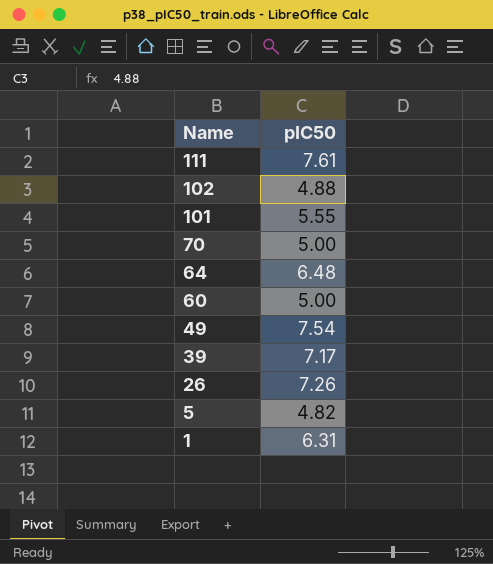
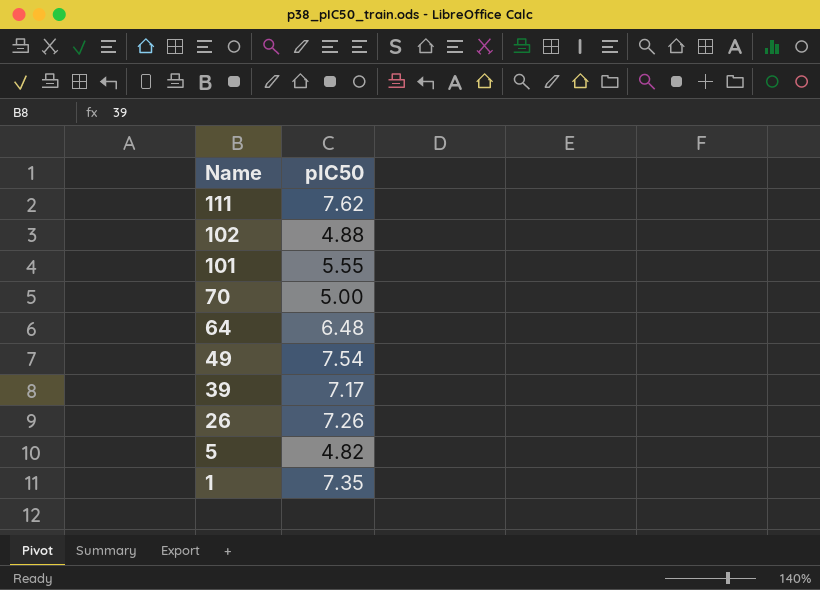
row 60: 5.00 -> none
111 | pIC50: 7.61 -> 7.62
1 | pIC50: 6.31 -> 7.35

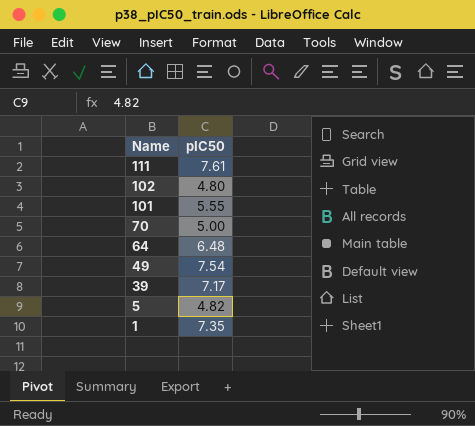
row 26: 7.26 -> none
111 | pIC50: 7.62 -> 7.61
102 | pIC50: 4.88 -> 4.80

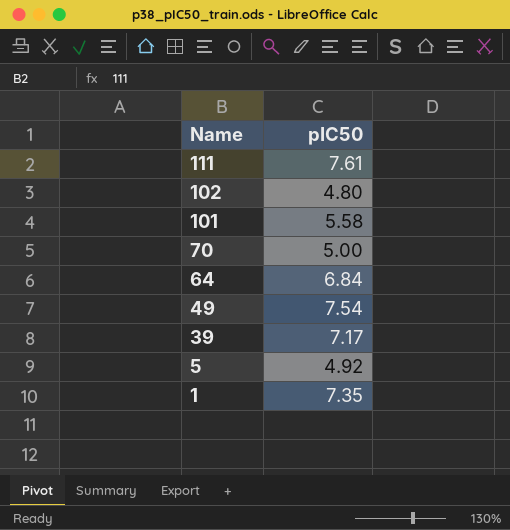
101 | pIC50: 5.55 -> 5.58
64 | pIC50: 6.48 -> 6.84
5 | pIC50: 4.82 -> 4.92

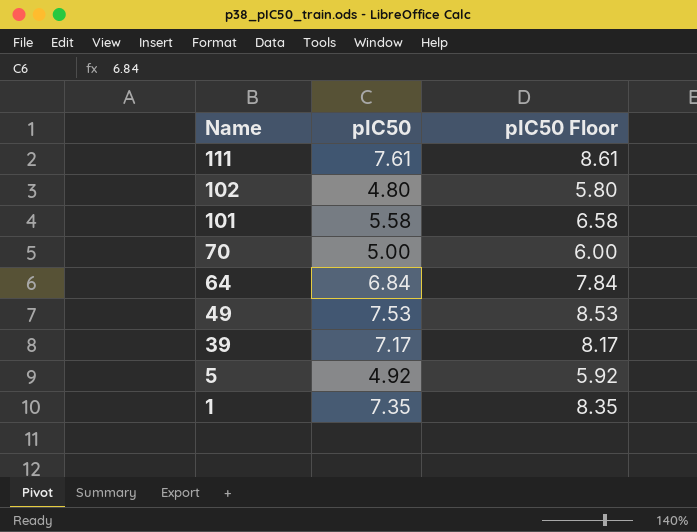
column pIC50 Floor | formula: none -> [pIC50] + 1
49 | pIC50: 7.54 -> 7.53

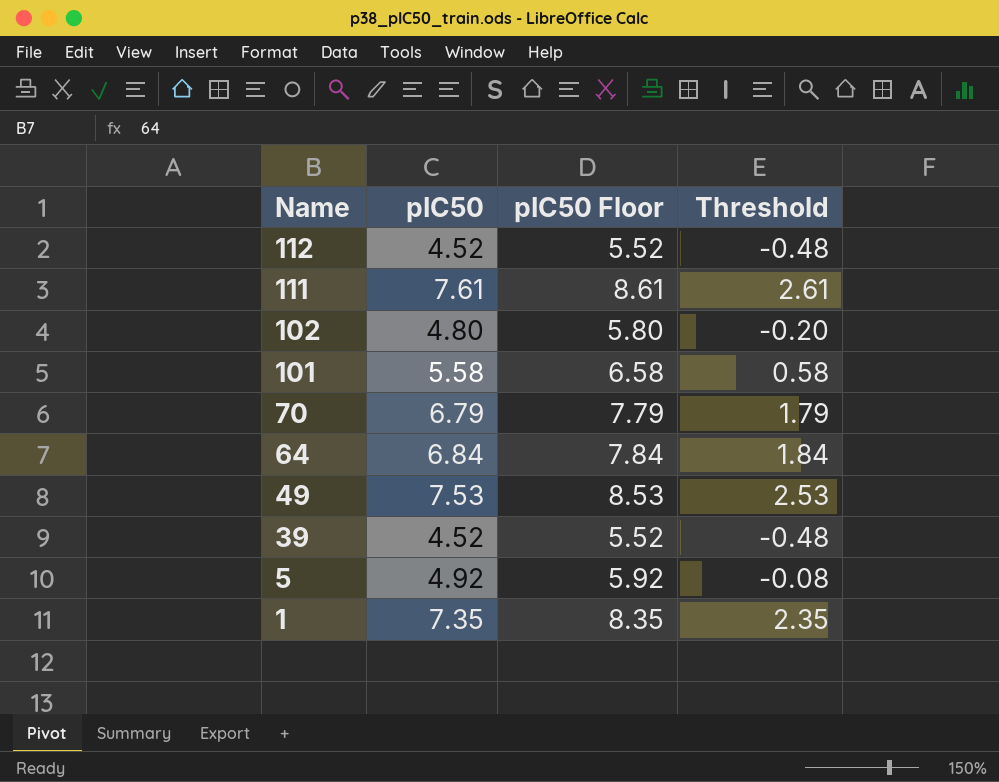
column Threshold | formula: none -> [pIC50] - 5
row 112: none -> 4.52 | 5.52 | -0.48
70 | pIC50: 5.00 -> 6.79
70 | pIC50 Floor: 6.00 -> 7.79
39 | pIC50: 7.17 -> 4.52
39 | pIC50 Floor: 8.17 -> 5.52

